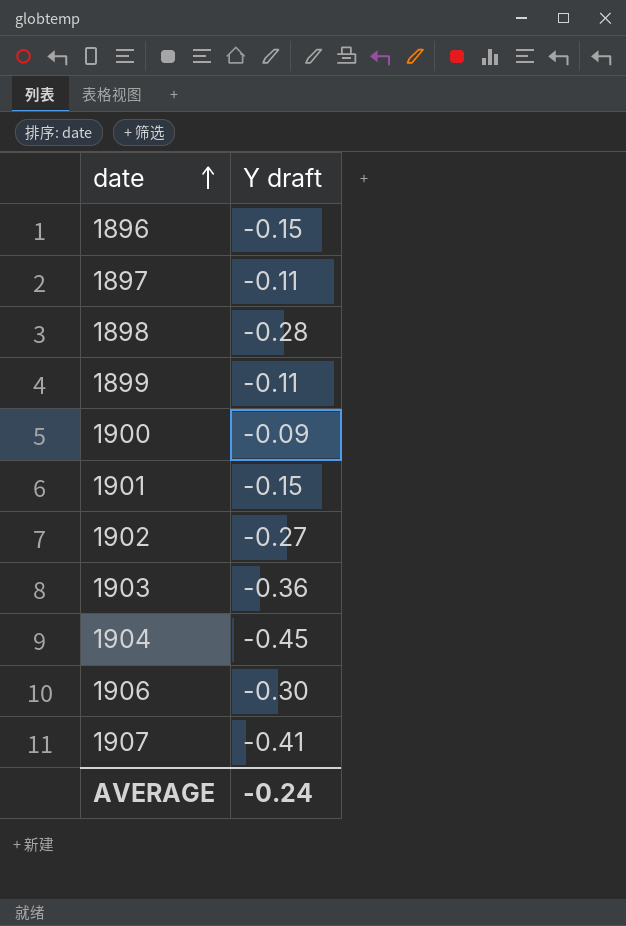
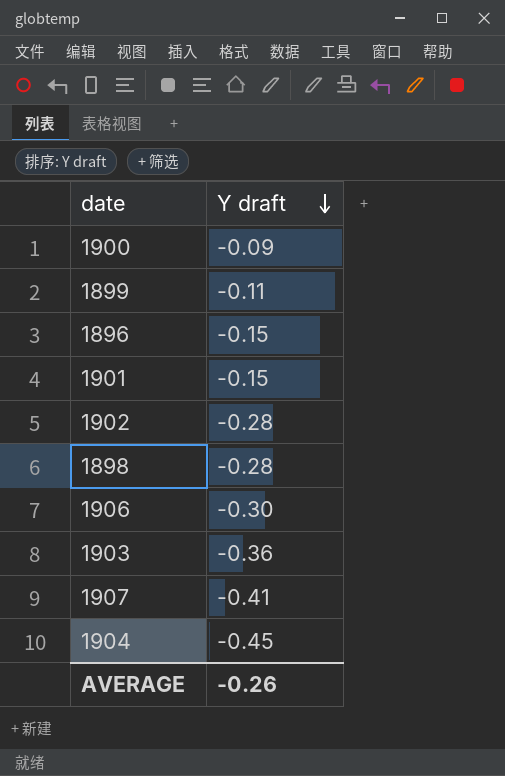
row order: date ascending -> Y draft descending
row 1897: -0.11 -> none
1902 | Y draft: -0.27 -> -0.28
AVERAGE | Y draft: -0.24 -> -0.26

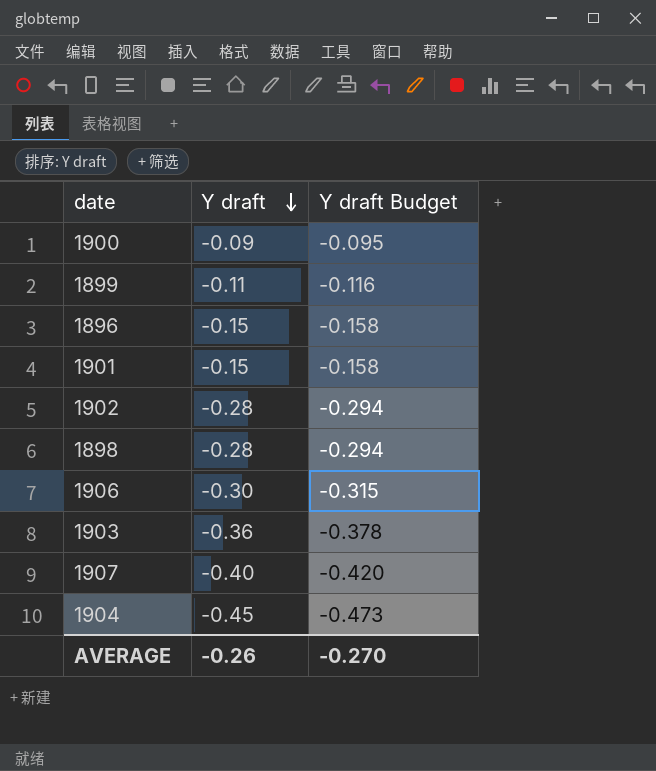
column Y draft Budget | formula: none -> [Y draft] * 1.05
1907 | Y draft: -0.41 -> -0.40

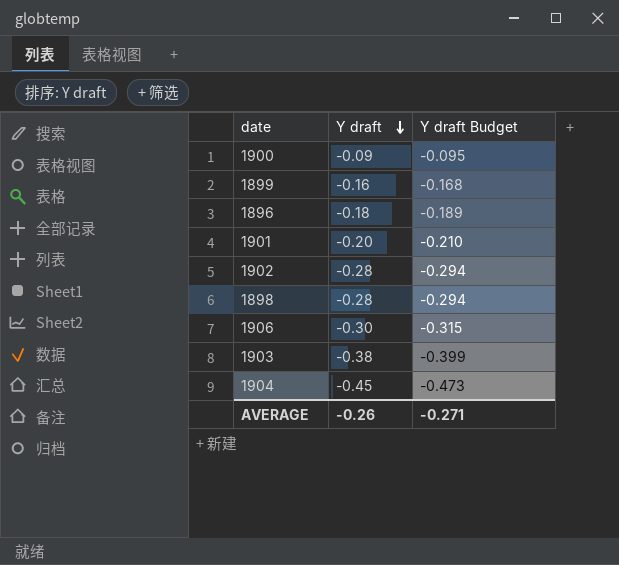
row 1907: -0.40 | -0.420 -> none
1899 | Y draft: -0.11 -> -0.16
1899 | Y draft Budget: -0.116 -> -0.168
1896 | Y draft: -0.15 -> -0.18
1896 | Y draft Budget: -0.158 -> -0.189
1901 | Y draft: -0.15 -> -0.20
1901 | Y draft Budget: -0.158 -> -0.210
1903 | Y draft: -0.36 -> -0.38
1903 | Y draft Budget: -0.378 -> -0.399
AVERAGE | Y draft Budget: -0.270 -> -0.271

